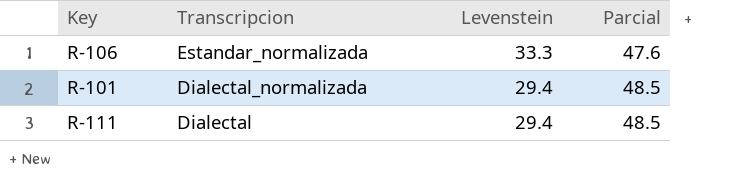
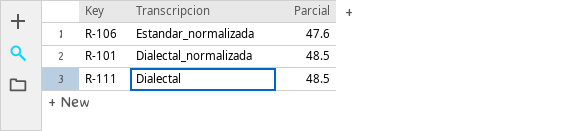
column Levenstein | position: 3 -> none

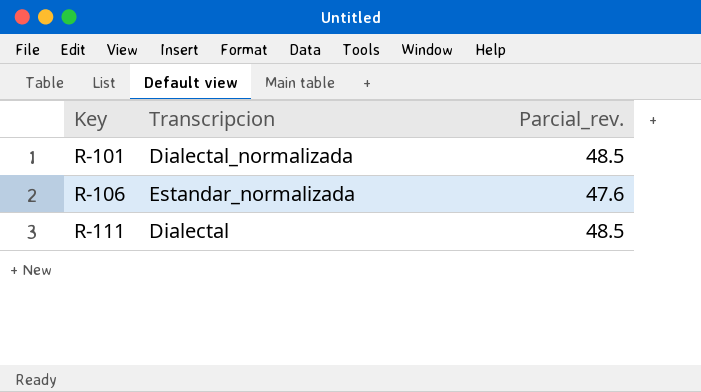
row order: Transcripcion descending -> Key ascending
column name: Parcial -> Parcial_rev.

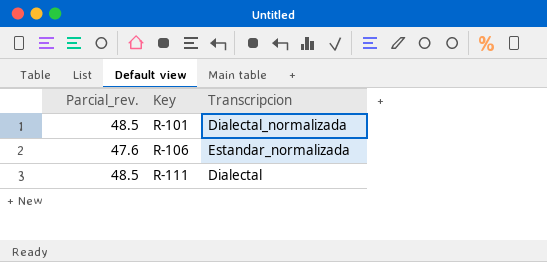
column Parcial_rev. | position: 3 -> 1

